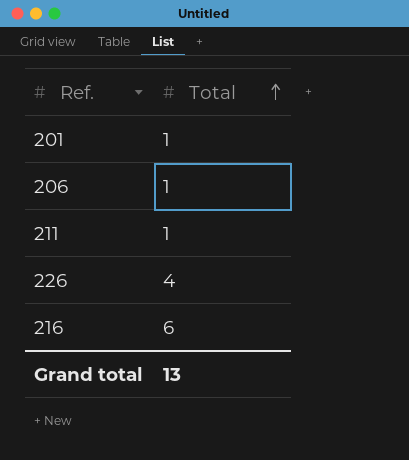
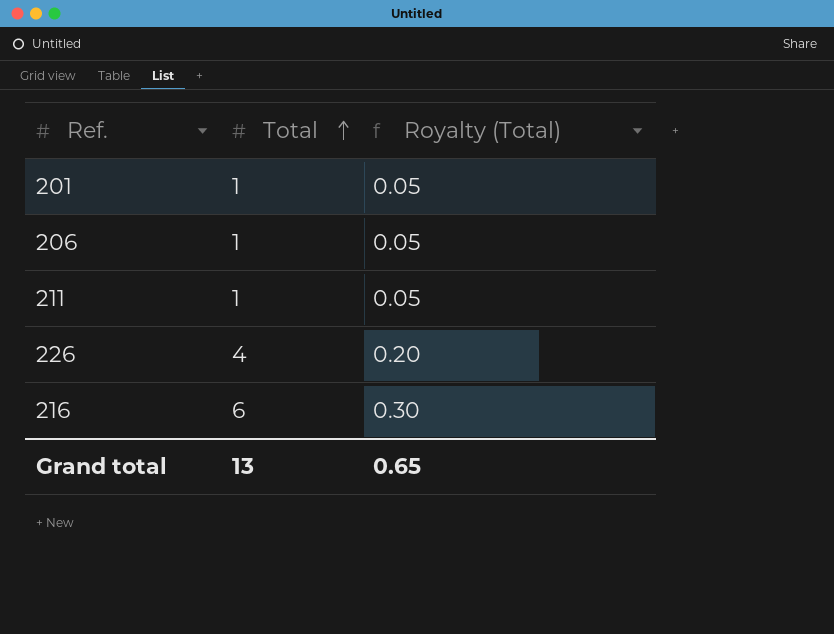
column Royalty (Total) | formula: none -> [Total] * 0.05

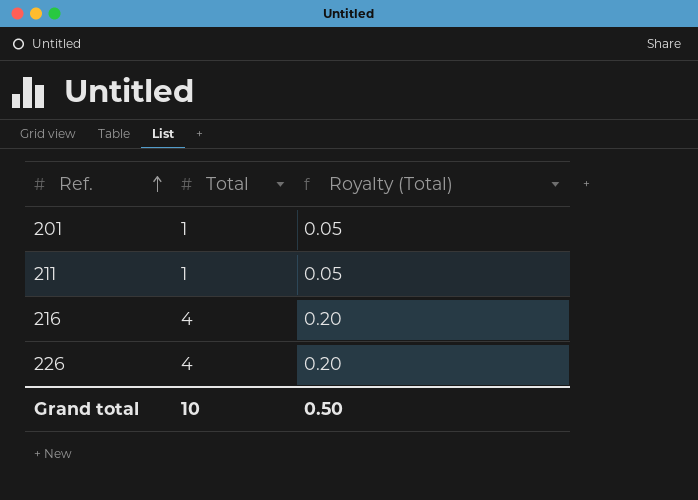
row order: Total ascending -> Ref. ascending
row 206: 1 | 0.05 -> none
216 | Total: 6 -> 4
216 | Royalty (Total): 0.30 -> 0.20
Grand total | Total: 13 -> 10
Grand total | Royalty (Total): 0.65 -> 0.50

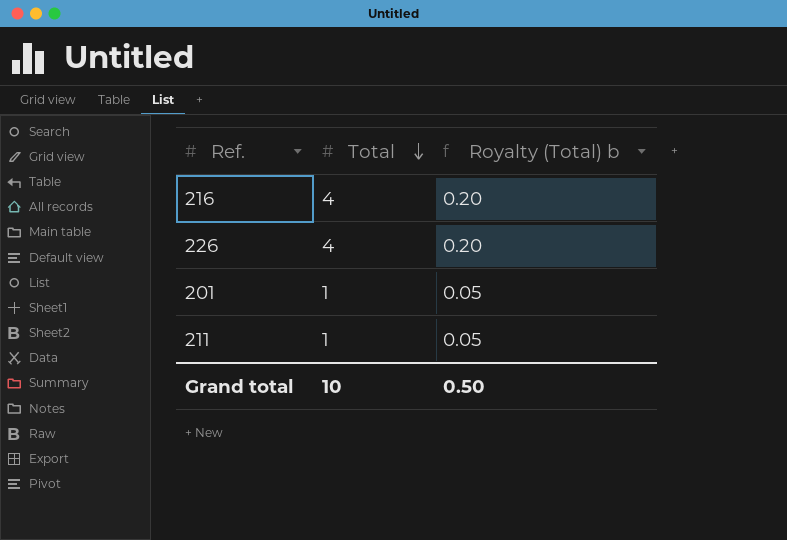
row order: Ref. ascending -> Total descending
column name: Royalty (Total) -> Royalty (Total) b

